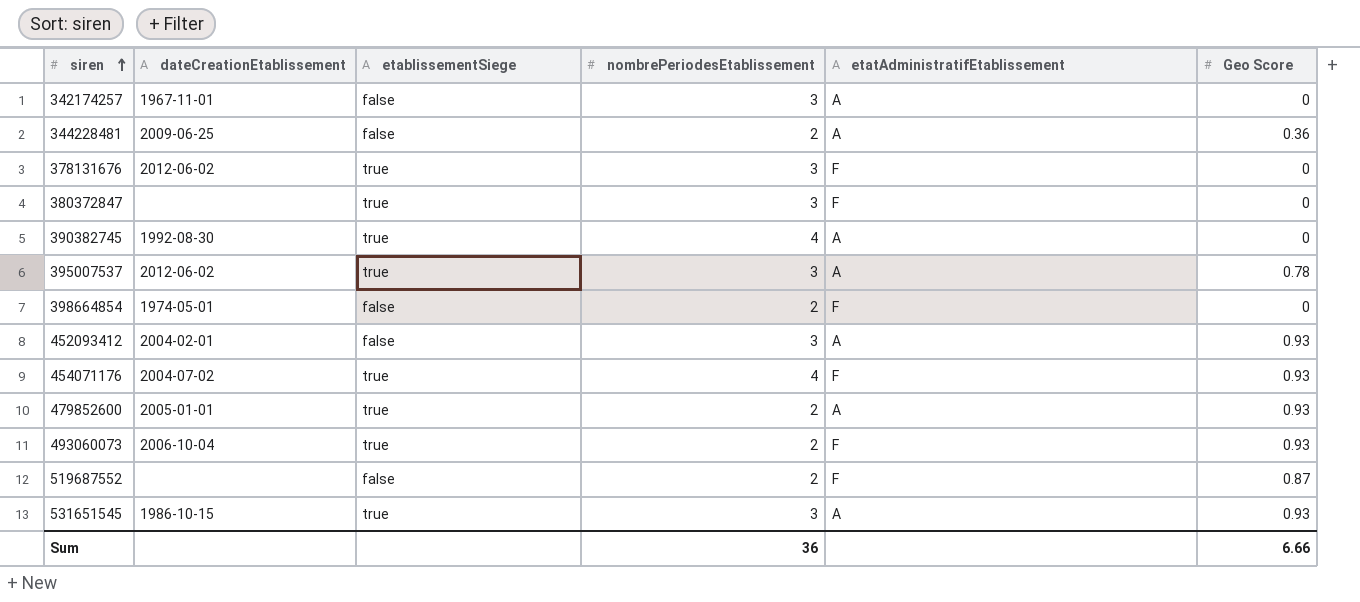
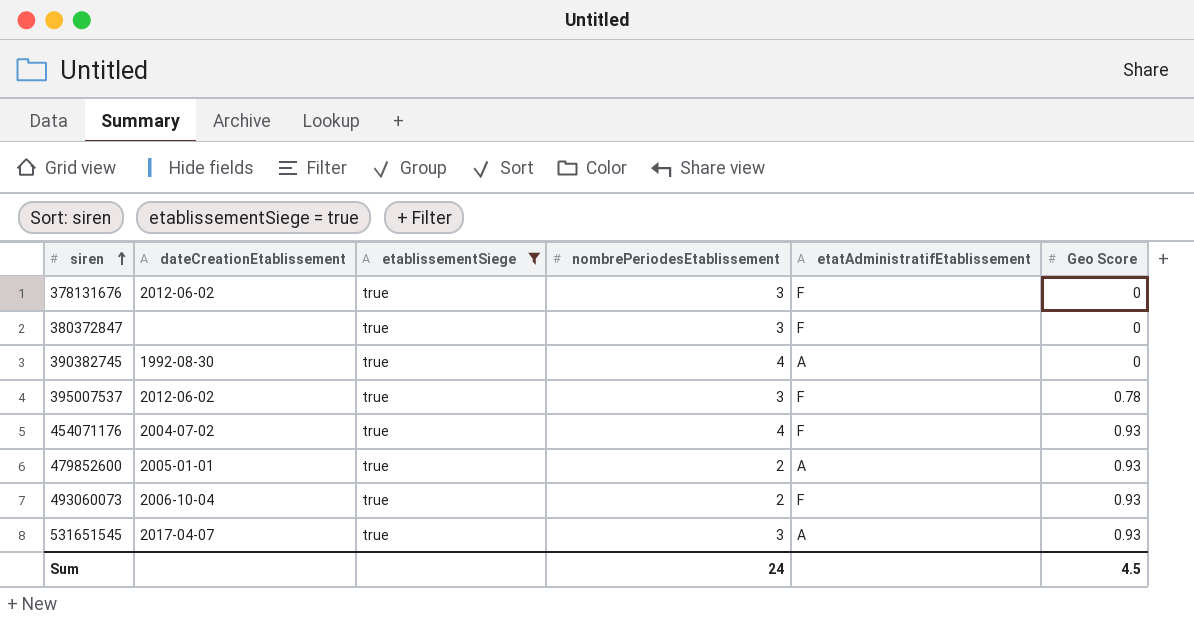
filter: none -> etablissementSiege = true
395007537 | etatAdministratifEtablissement: A -> F
531651545 | dateCreationEtablissement: 1986-10-15 -> 2017-04-07
Sum | nombrePeriodesEtablissement: 36 -> 24
Sum | Geo Score: 6.66 -> 4.5

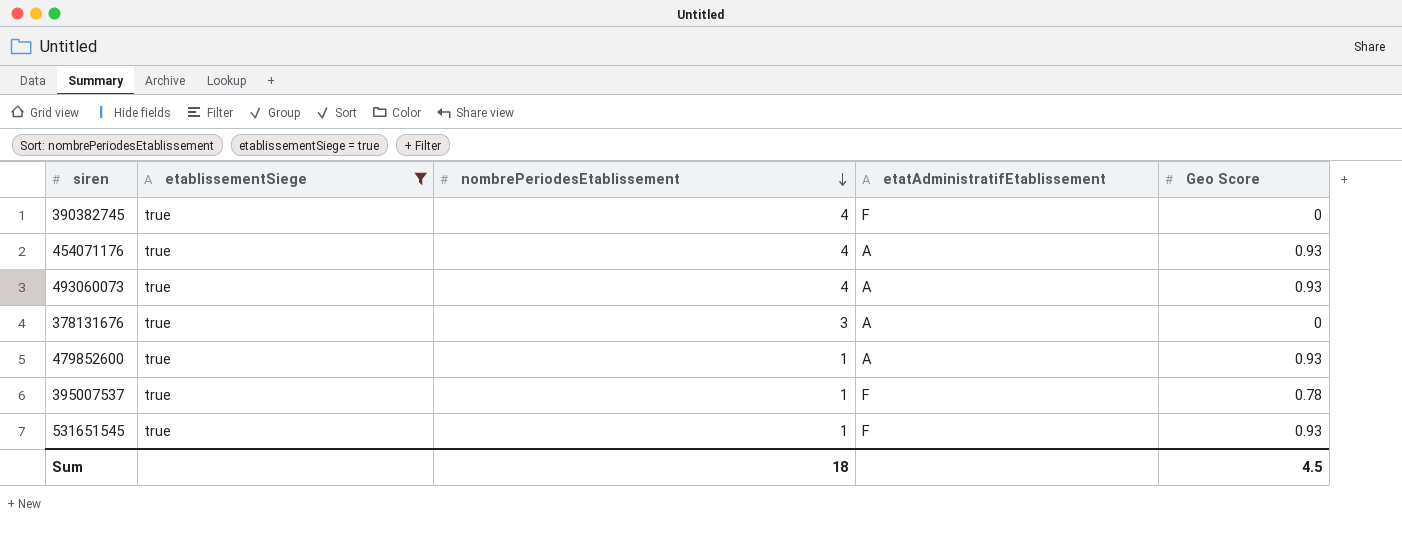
row order: siren ascending -> nombrePeriodesEtablissement descending
column dateCreationEtablissement | position: 2 -> none
row 380372847: none | true | 3 | F | 0 -> none
390382745 | etatAdministratifEtablissement: A -> F
454071176 | etatAdministratifEtablissement: F -> A
493060073 | nombrePeriodesEtablissement: 2 -> 4
493060073 | etatAdministratifEtablissement: F -> A
378131676 | etatAdministratifEtablissement: F -> A
479852600 | nombrePeriodesEtablissement: 2 -> 1
395007537 | nombrePeriodesEtablissement: 3 -> 1
531651545 | nombrePeriodesEtablissement: 3 -> 1
531651545 | etatAdministratifEtablissement: A -> F
Sum | nombrePeriodesEtablissement: 24 -> 18

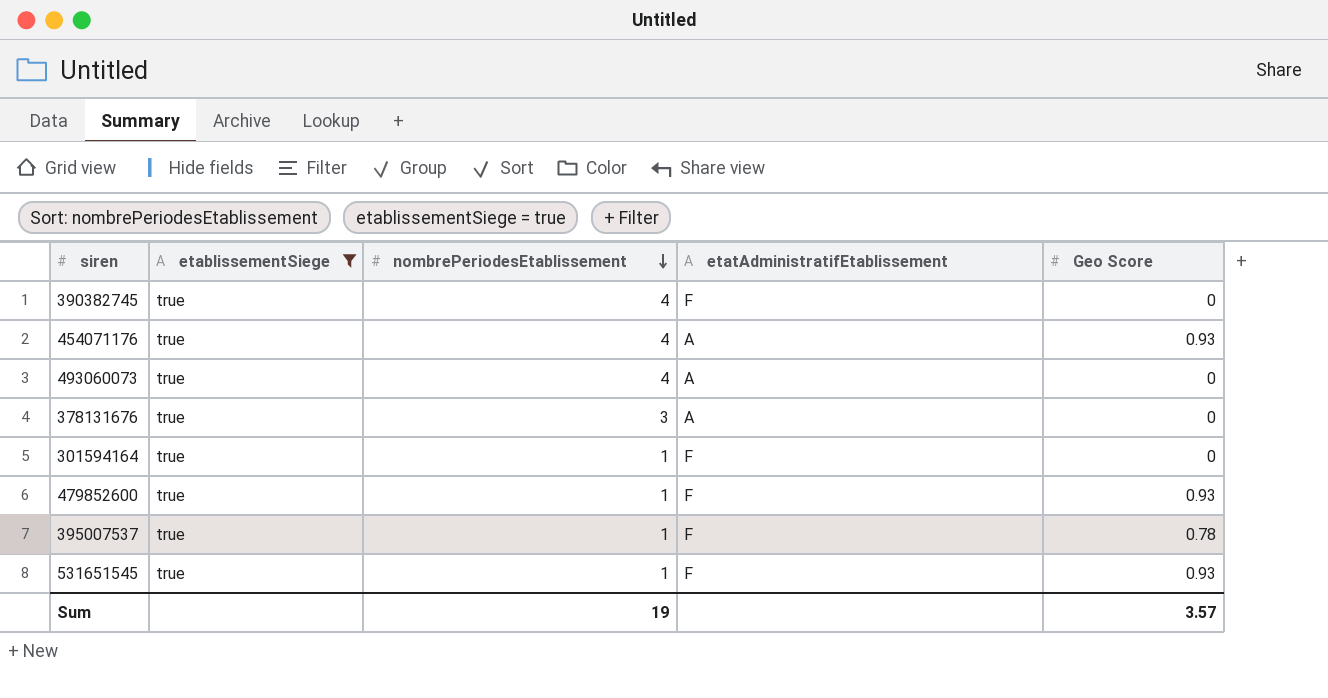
493060073 | Geo Score: 0.93 -> 0
row 301594164: none -> true | 1 | F | 0
479852600 | etatAdministratifEtablissement: A -> F
Sum | nombrePeriodesEtablissement: 18 -> 19
Sum | Geo Score: 4.5 -> 3.57

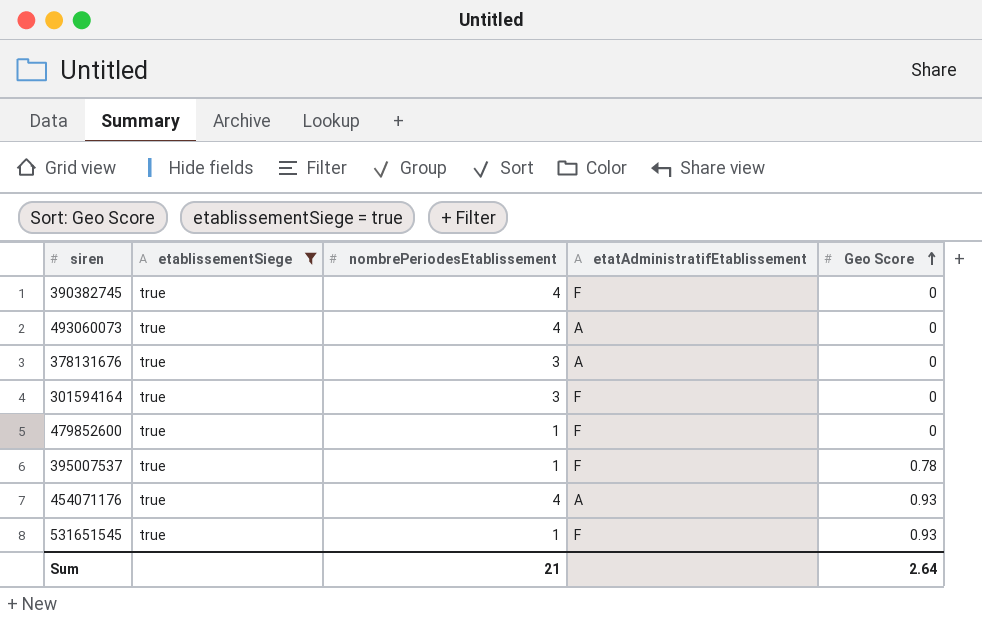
row order: nombrePeriodesEtablissement descending -> Geo Score ascending
301594164 | nombrePeriodesEtablissement: 1 -> 3
479852600 | Geo Score: 0.93 -> 0
Sum | nombrePeriodesEtablissement: 19 -> 21
Sum | Geo Score: 3.57 -> 2.64

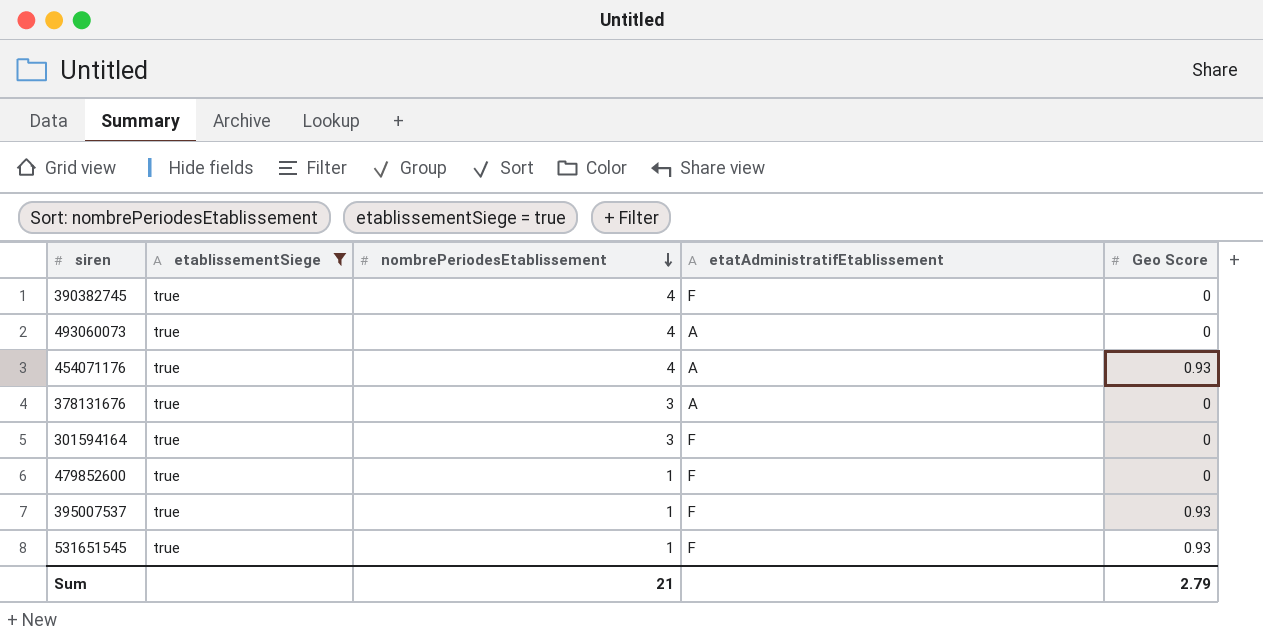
row order: Geo Score ascending -> nombrePeriodesEtablissement descending
395007537 | Geo Score: 0.78 -> 0.93
Sum | Geo Score: 2.64 -> 2.79

